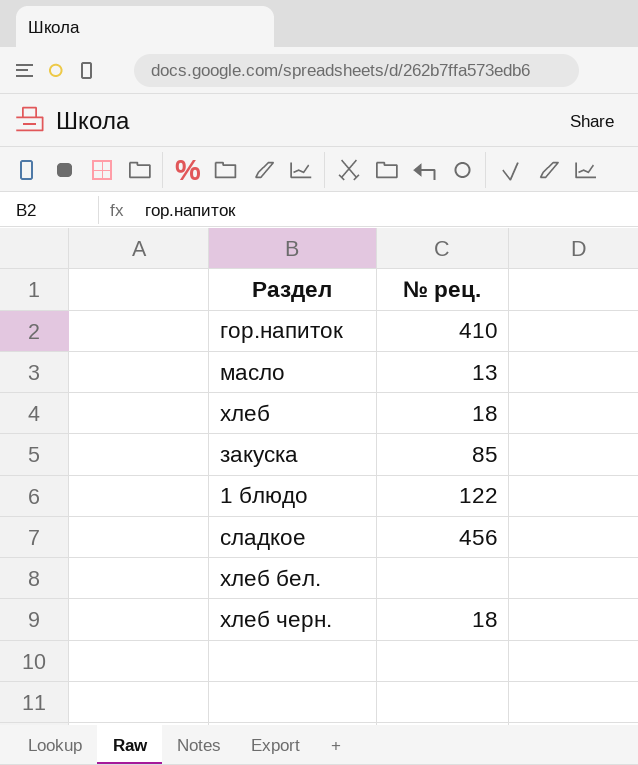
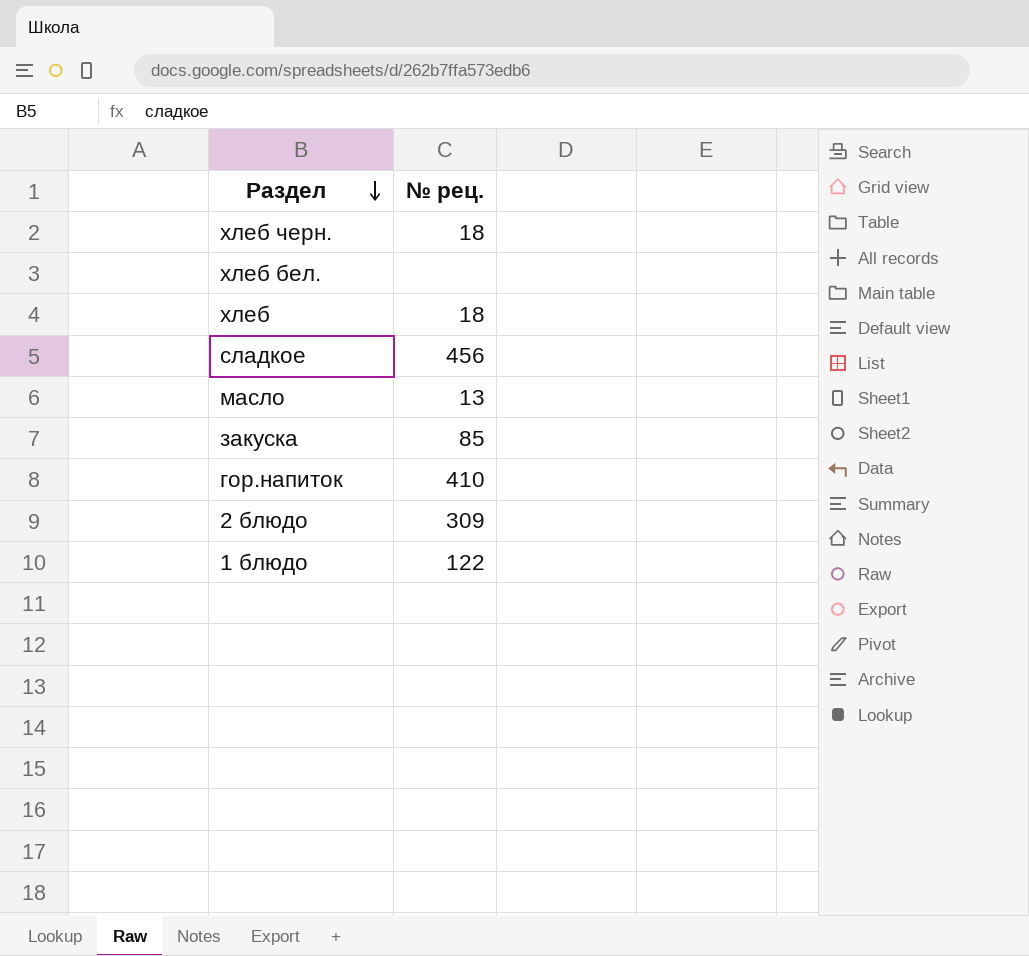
row order: none -> Раздел descending
row 2 блюдо: none -> 309

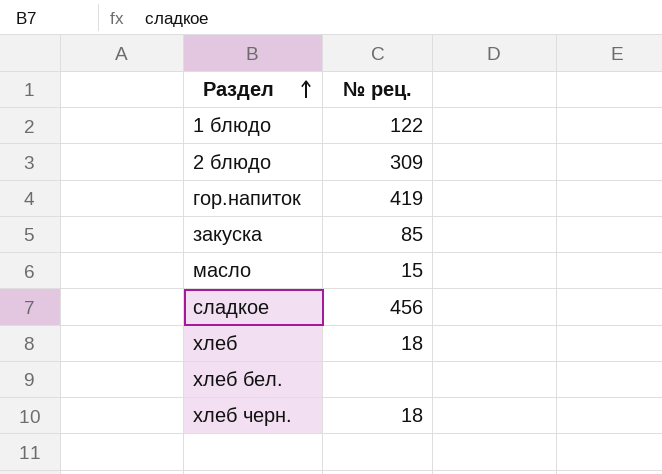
row order: Раздел descending -> Раздел ascending
гор.напиток | № рец.: 410 -> 419
масло | № рец.: 13 -> 15

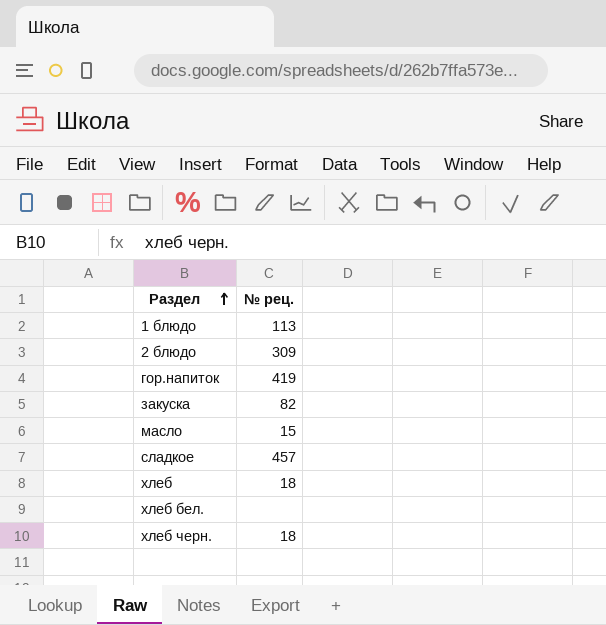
1 блюдо | № рец.: 122 -> 113
закуска | № рец.: 85 -> 82
сладкое | № рец.: 456 -> 457

